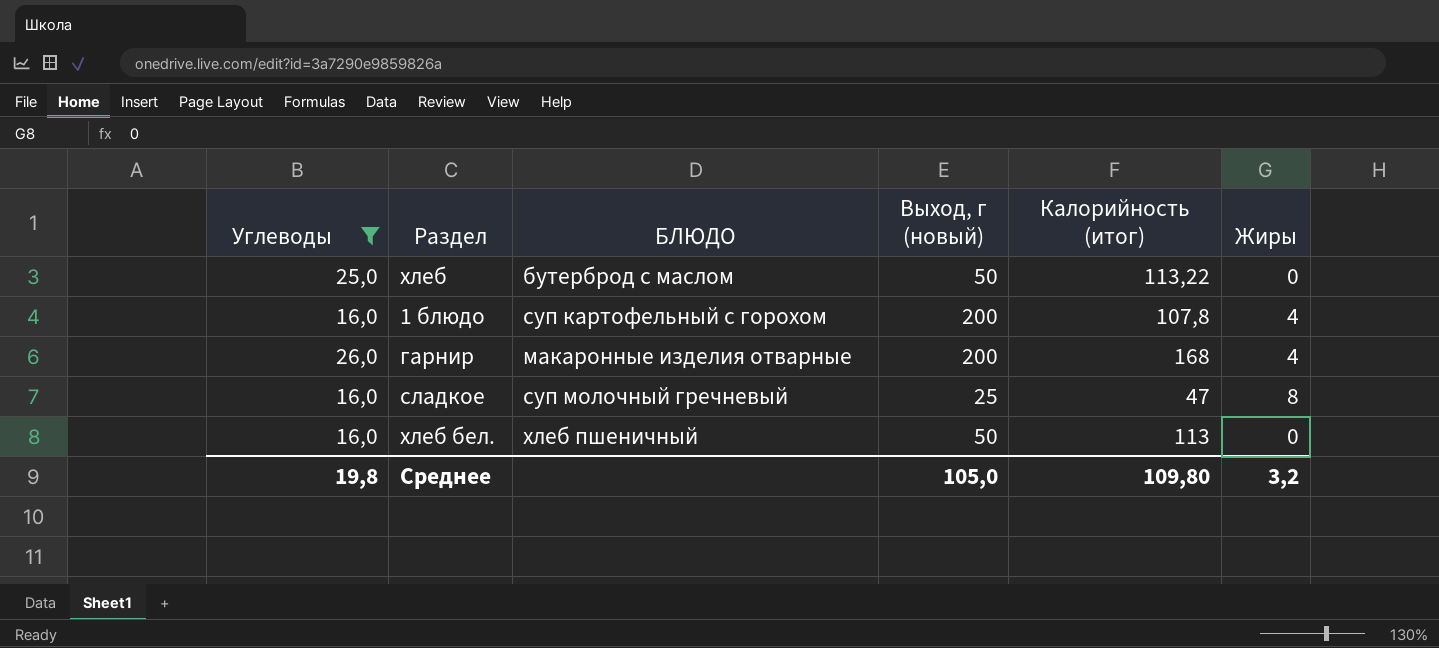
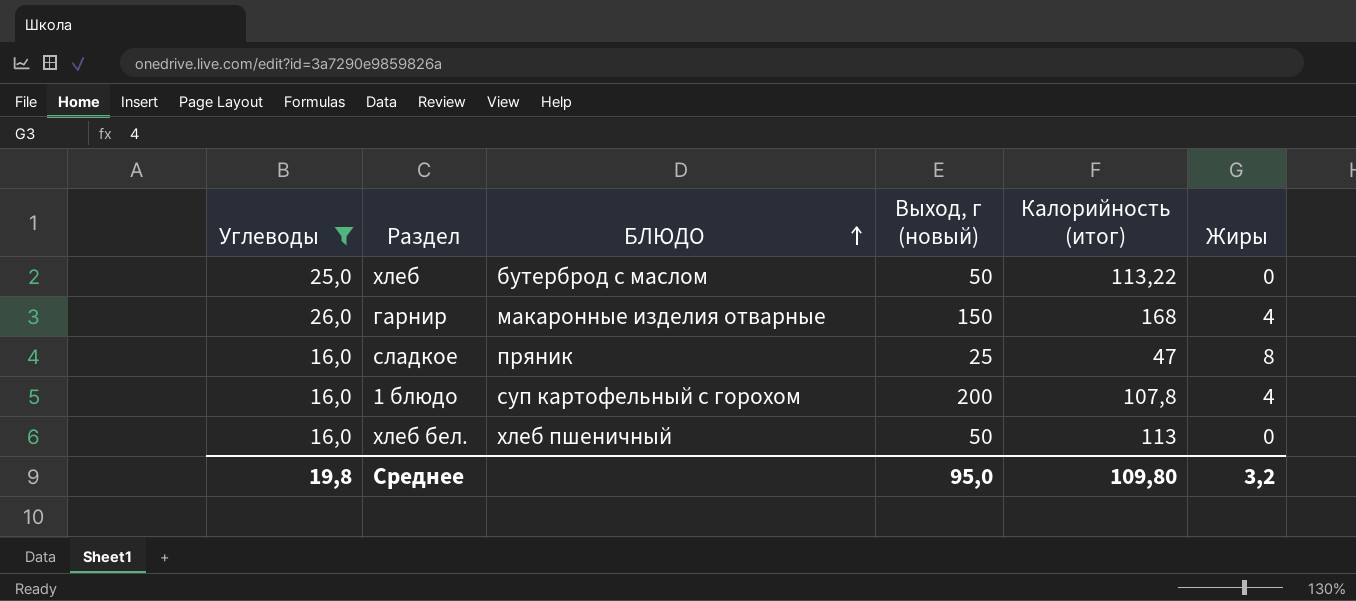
row order: none -> БЛЮДО ascending
гарнир | Выход, г (новый): 200 -> 150
сладкое | БЛЮДО: суп молочный гречневый -> пряник
Среднее | Выход, г (новый): 105,0 -> 95,0

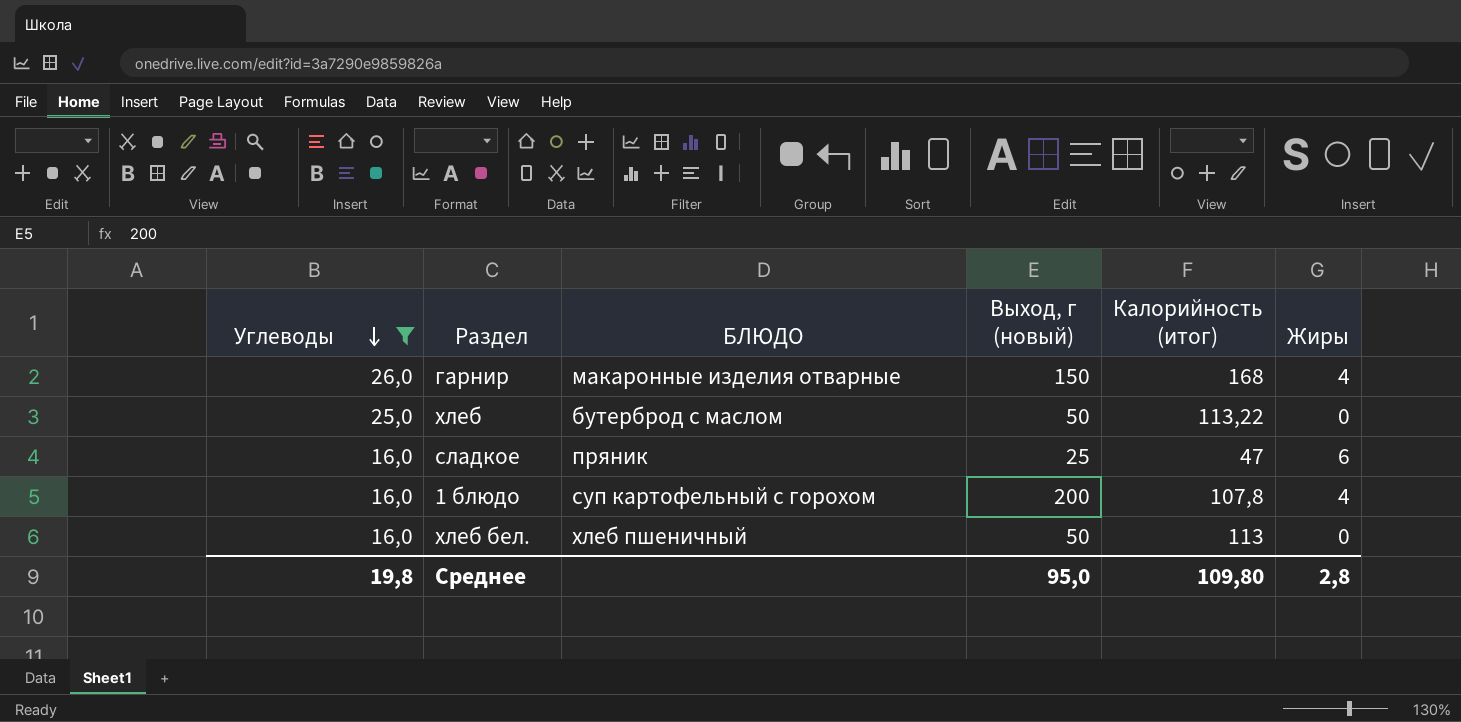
row order: БЛЮДО ascending -> Углеводы descending
сладкое | Жиры: 8 -> 6
Среднее | Жиры: 3,2 -> 2,8

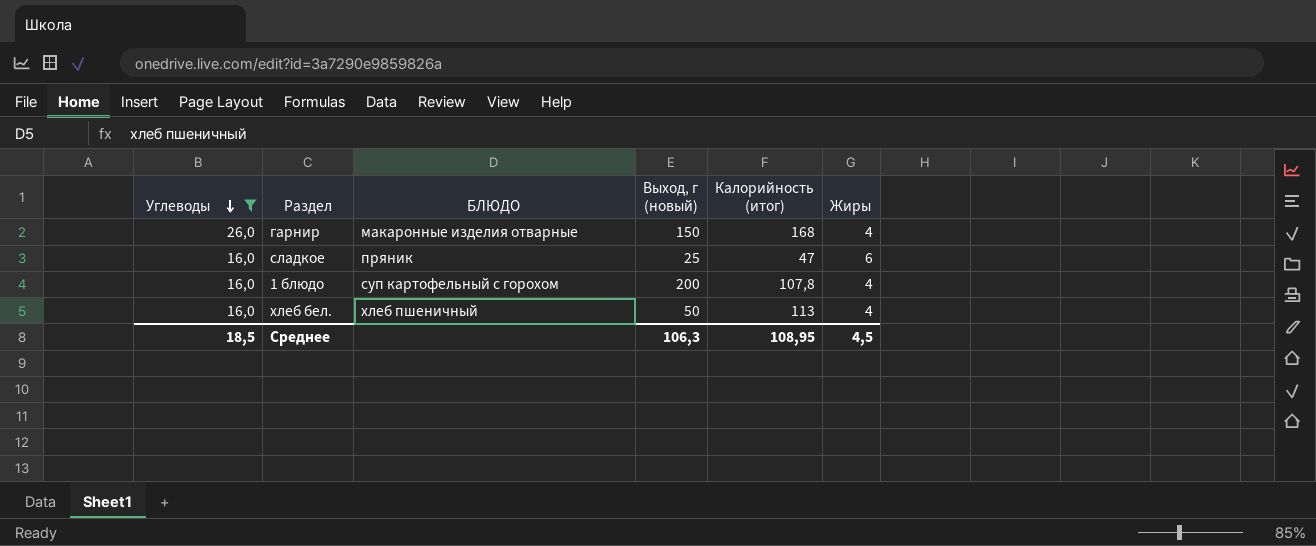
row хлеб: 25,0 | бутерброд с маслом | 50 | 113,22 | 0 -> none
хлеб бел. | Жиры: 0 -> 4
Среднее | Углеводы: 19,8 -> 18,5
Среднее | Выход, г (новый): 95,0 -> 106,3
Среднее | Калорийность (итог): 109,80 -> 108,95
Среднее | Жиры: 2,8 -> 4,5

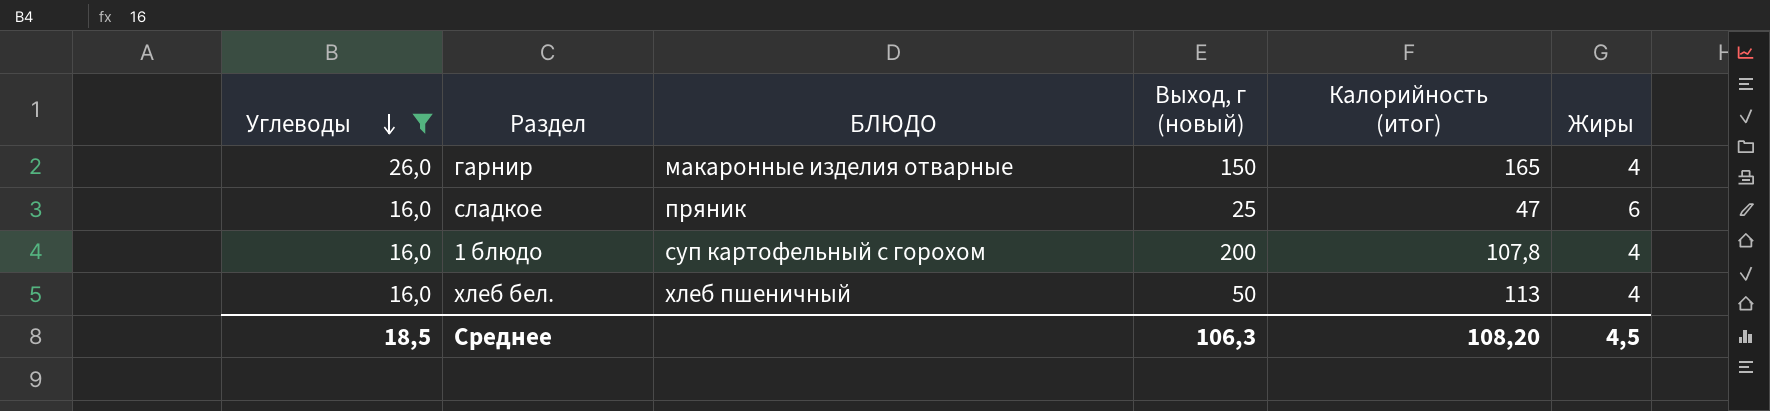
гарнир | Калорийность (итог): 168 -> 165
Среднее | Калорийность (итог): 108,95 -> 108,20

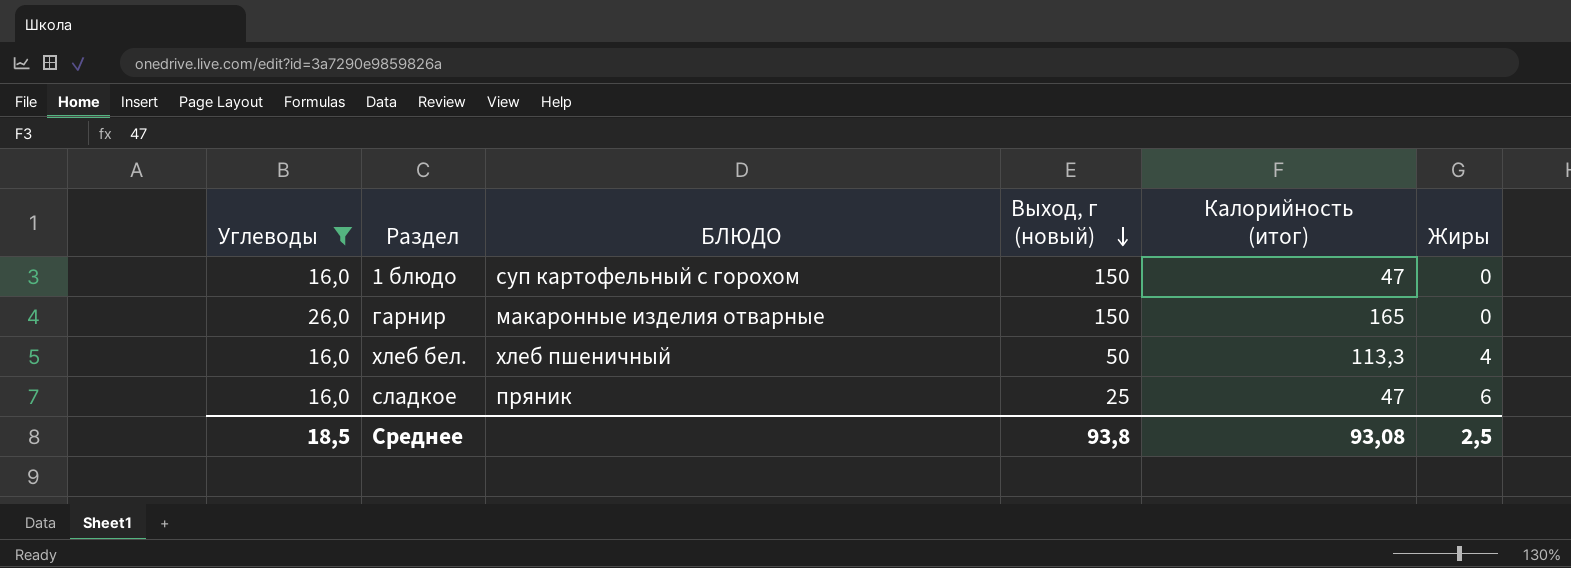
row order: Углеводы descending -> Выход, г (новый) descending
1 блюдо | Выход, г (новый): 200 -> 150
1 блюдо | Калорийность (итог): 107,8 -> 47
1 блюдо | Жиры: 4 -> 0
гарнир | Жиры: 4 -> 0
хлеб бел. | Калорийность (итог): 113 -> 113,3
Среднее | Выход, г (новый): 106,3 -> 93,8
Среднее | Калорийность (итог): 108,20 -> 93,08
Среднее | Жиры: 4,5 -> 2,5

